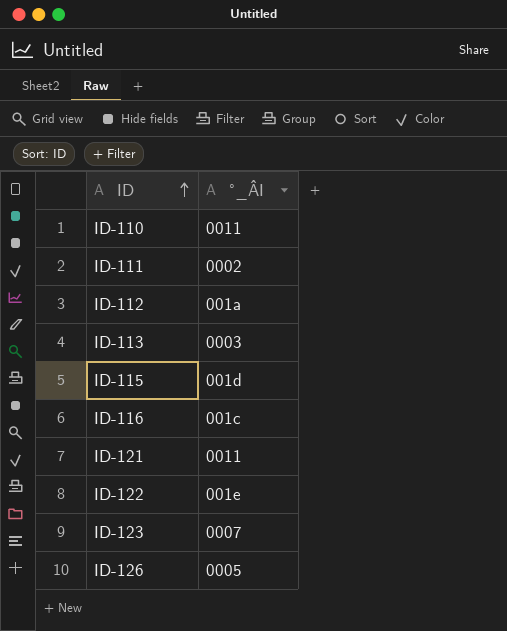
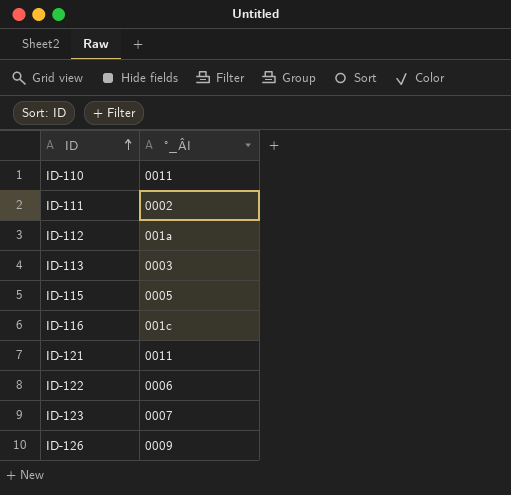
ID-115 | °_ÂI: 001d -> 0005
ID-122 | °_ÂI: 001e -> 0006
ID-126 | °_ÂI: 0005 -> 0009

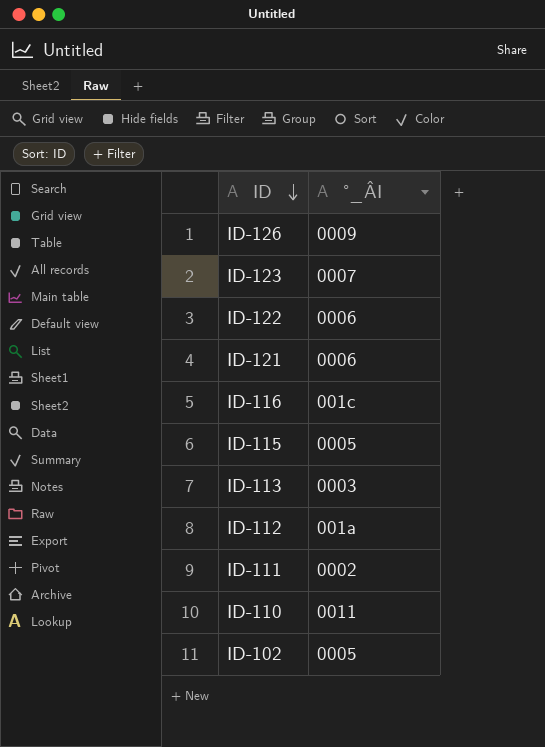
row order: ID ascending -> ID descending
ID-121 | °_ÂI: 0011 -> 0006
row ID-102: none -> 0005

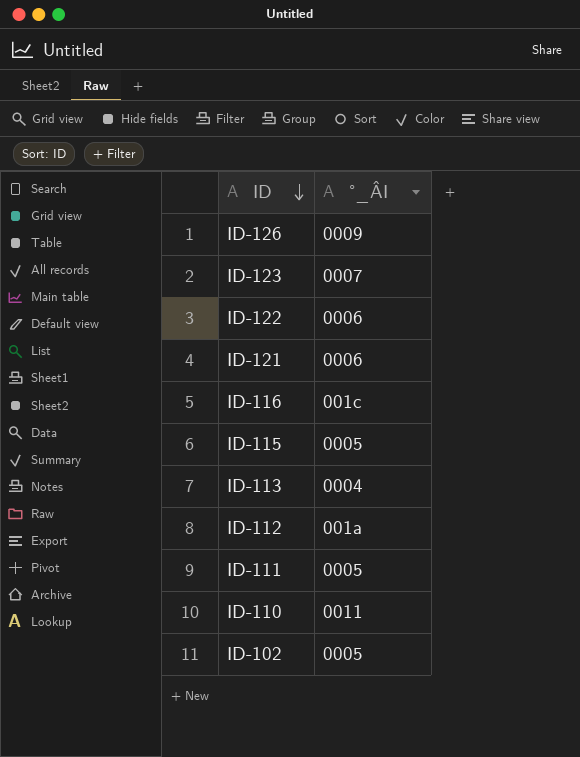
ID-113 | °_ÂI: 0003 -> 0004
ID-111 | °_ÂI: 0002 -> 0005

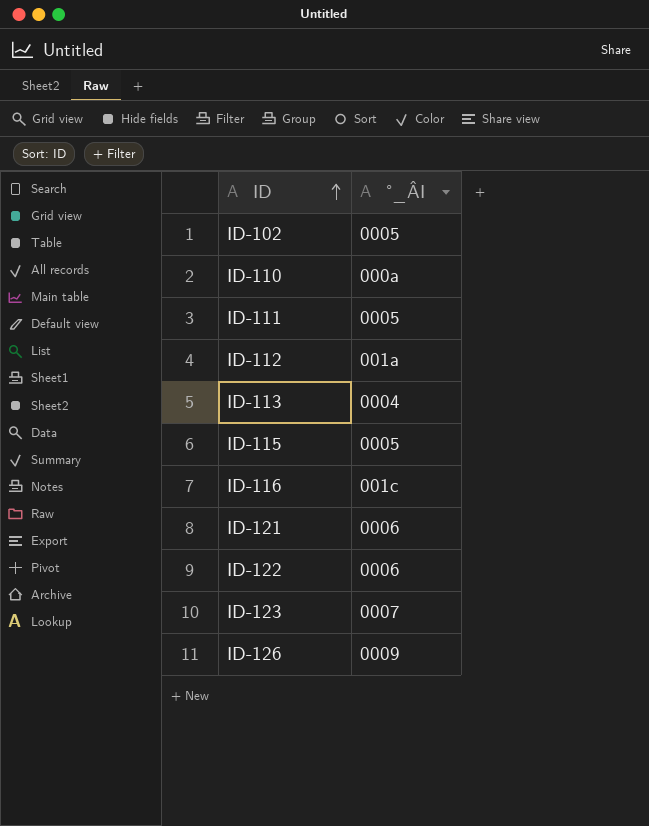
row order: ID descending -> ID ascending
ID-110 | °_ÂI: 0011 -> 000a

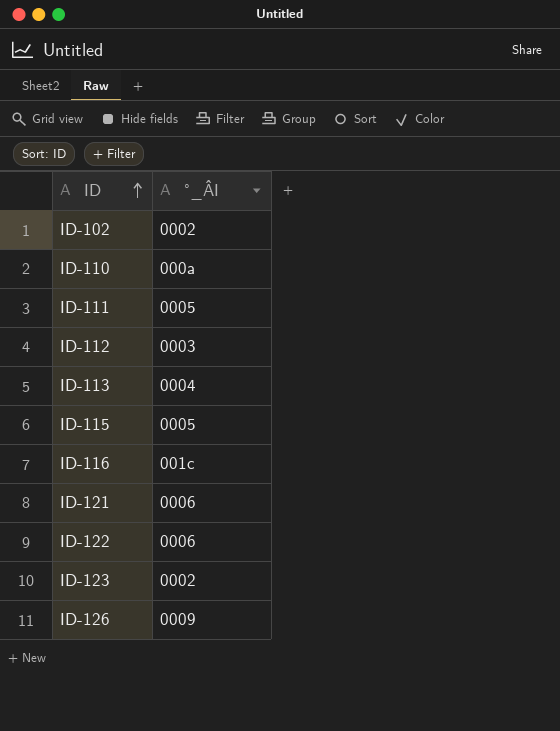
ID-102 | °_ÂI: 0005 -> 0002
ID-112 | °_ÂI: 001a -> 0003
ID-123 | °_ÂI: 0007 -> 0002

